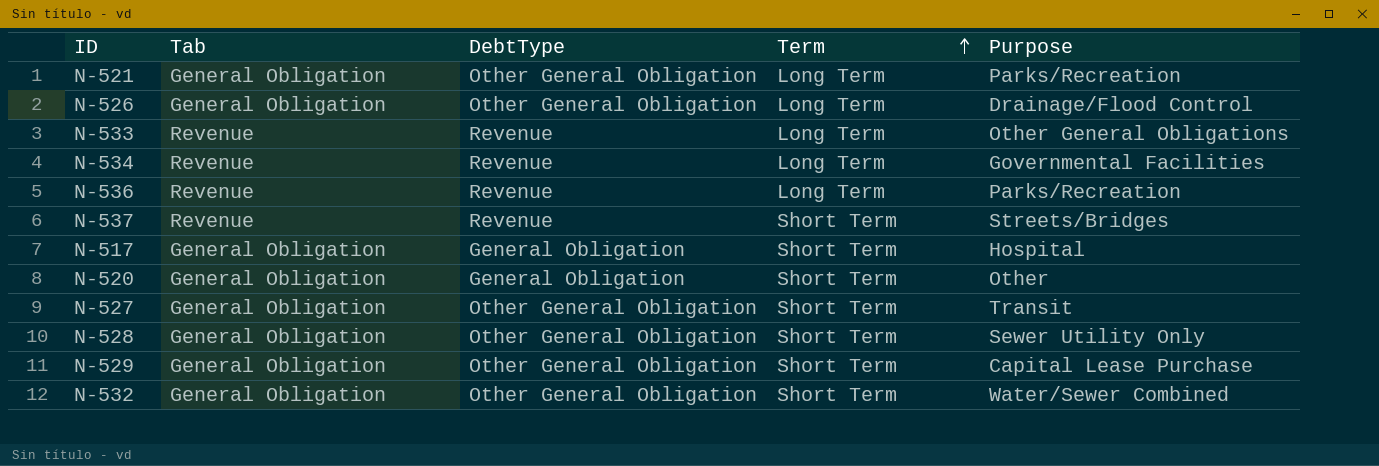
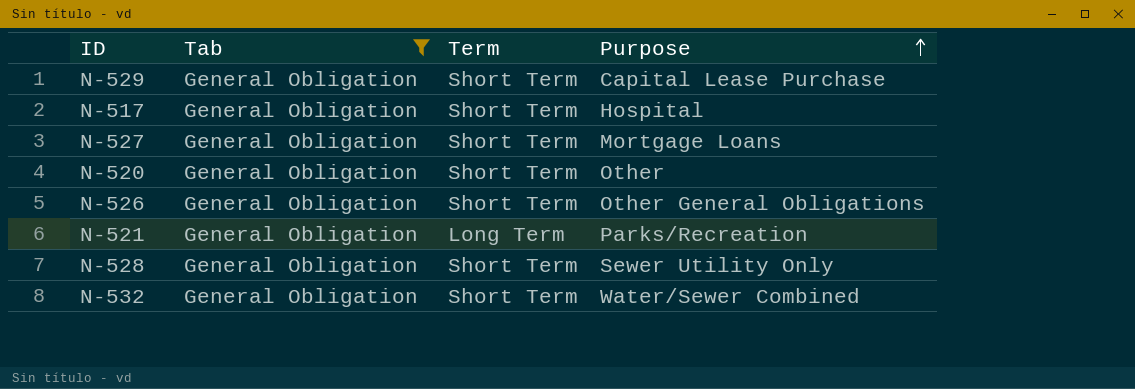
filter: none -> Tab = General Obligation
row order: Term ascending -> Purpose ascending
column DebtType | position: 3 -> none
N-527 | Purpose: Transit -> Mortgage Loans
N-526 | Term: Long Term -> Short Term
N-526 | Purpose: Drainage/Flood Control -> Other General Obligations

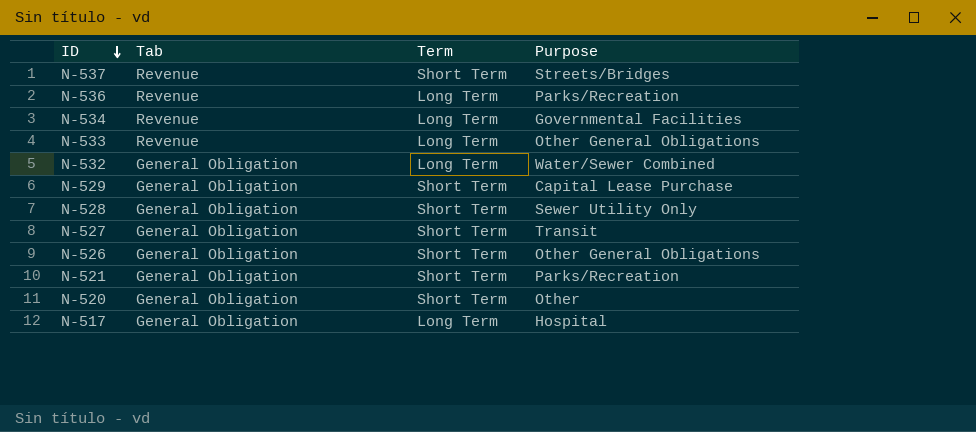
filter: Tab = General Obligation -> none
row order: Purpose ascending -> ID descending
N-532 | Term: Short Term -> Long Term
N-527 | Purpose: Mortgage Loans -> Transit
N-521 | Term: Long Term -> Short Term
N-517 | Term: Short Term -> Long Term

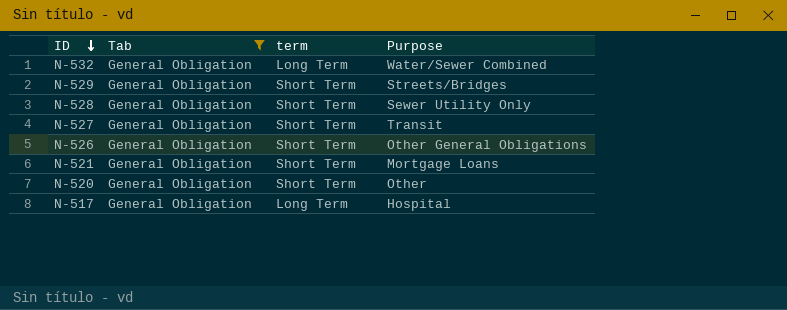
filter: none -> Tab = General Obligation
column name: Term -> term
N-529 | Purpose: Capital Lease Purchase -> Streets/Bridges
N-521 | Purpose: Parks/Recreation -> Mortgage Loans

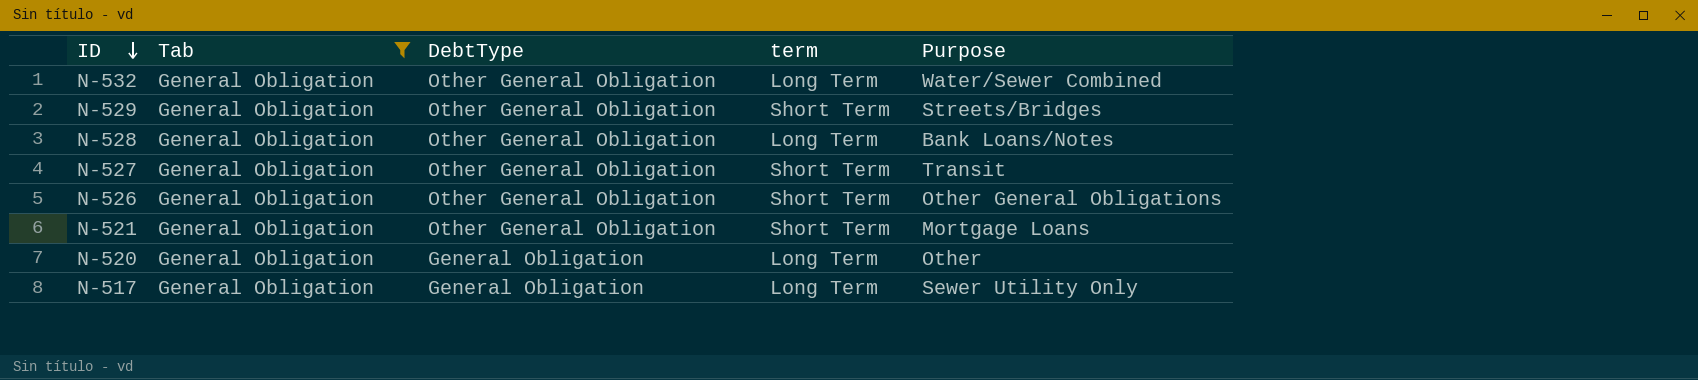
column DebtType | position: none -> 3
N-528 | term: Short Term -> Long Term
N-528 | Purpose: Sewer Utility Only -> Bank Loans/Notes
N-520 | term: Short Term -> Long Term
N-517 | Purpose: Hospital -> Sewer Utility Only

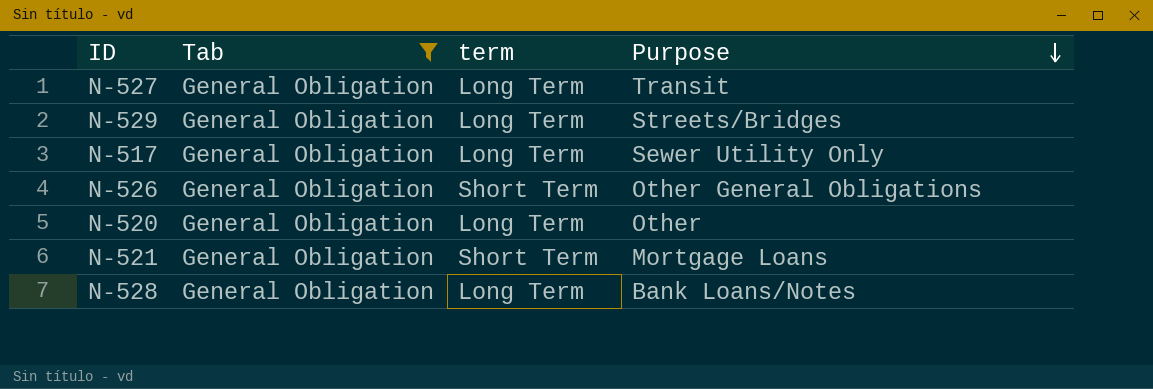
row order: ID descending -> Purpose descending
column DebtType | position: 3 -> none
row N-532: General Obligation | Other General Obligation | Long Term | Water/Sewer Combined -> none
N-527 | term: Short Term -> Long Term
N-529 | term: Short Term -> Long Term

